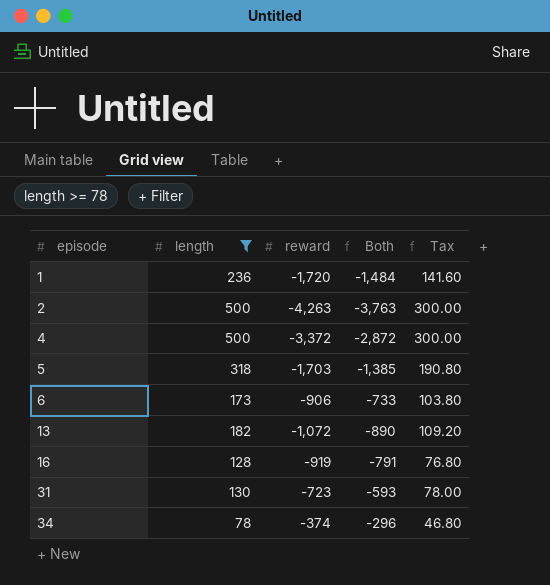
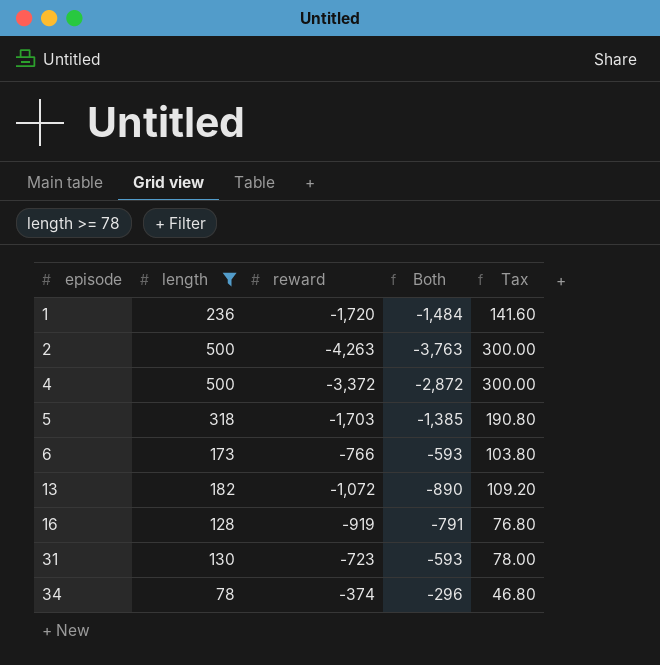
6 | reward: -906 -> -766
6 | Both: -733 -> -593

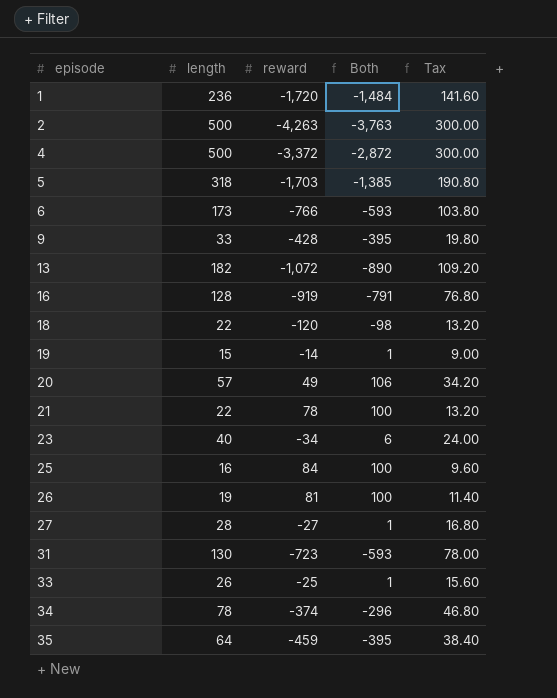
filter: length >= 78 -> none

